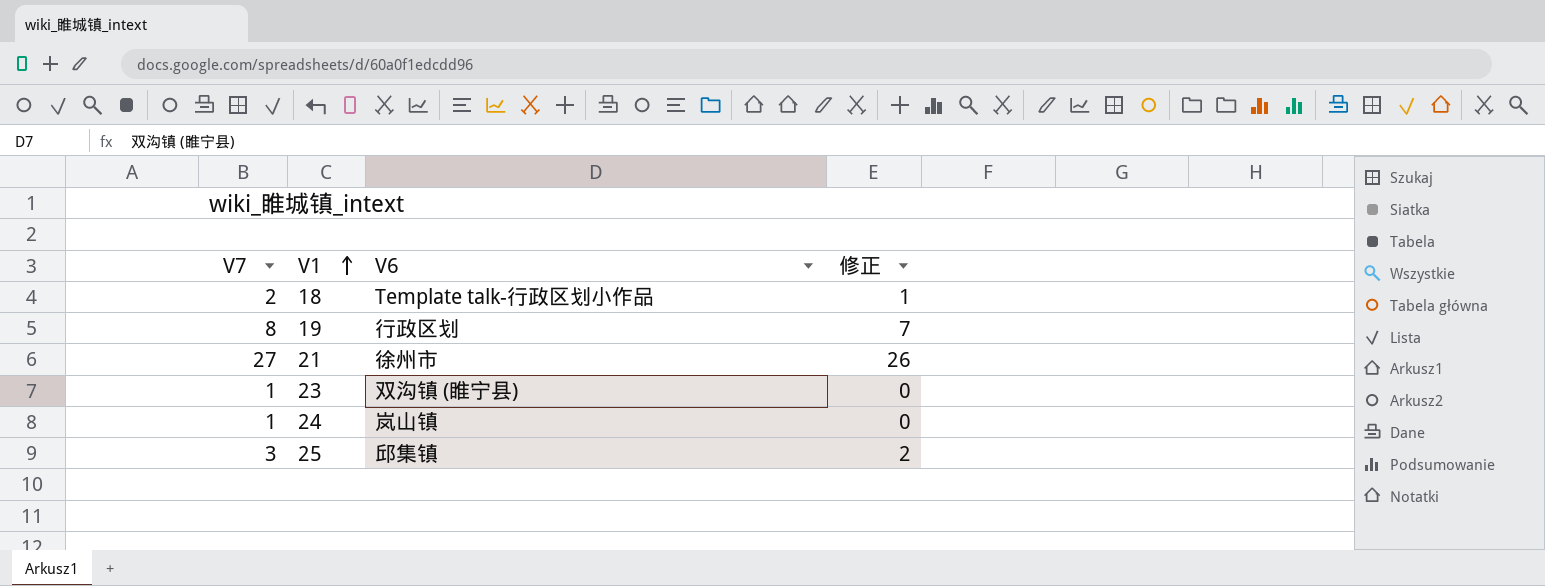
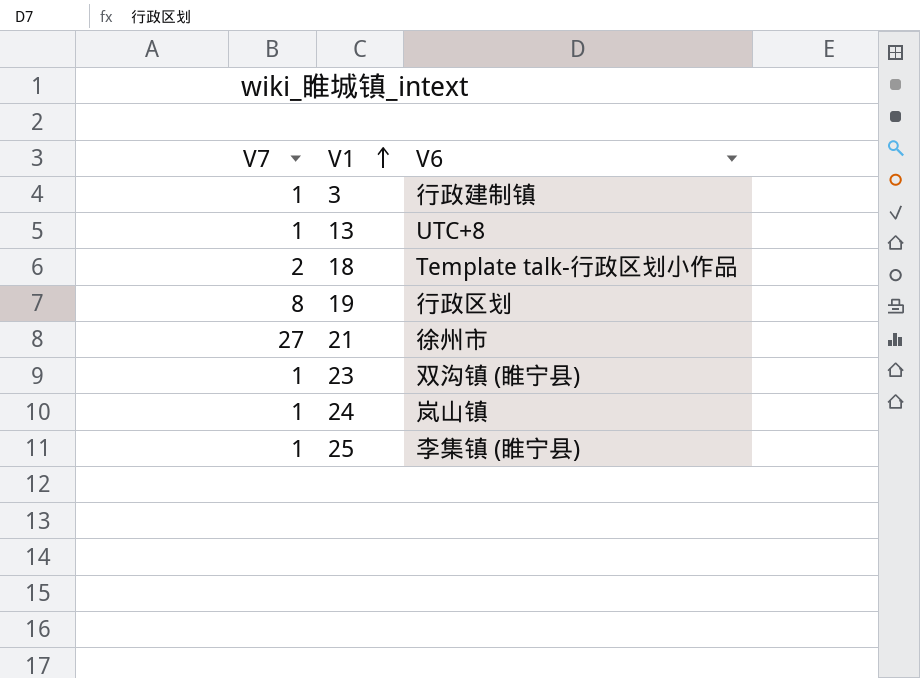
column 修正 | formula: [V7] - 1 -> none
row 3: none -> 1 | 行政建制镇
row 13: none -> 1 | UTC+8
25 | V7: 3 -> 1
25 | V6: 邱集镇 -> 李集镇 (睢宁县)

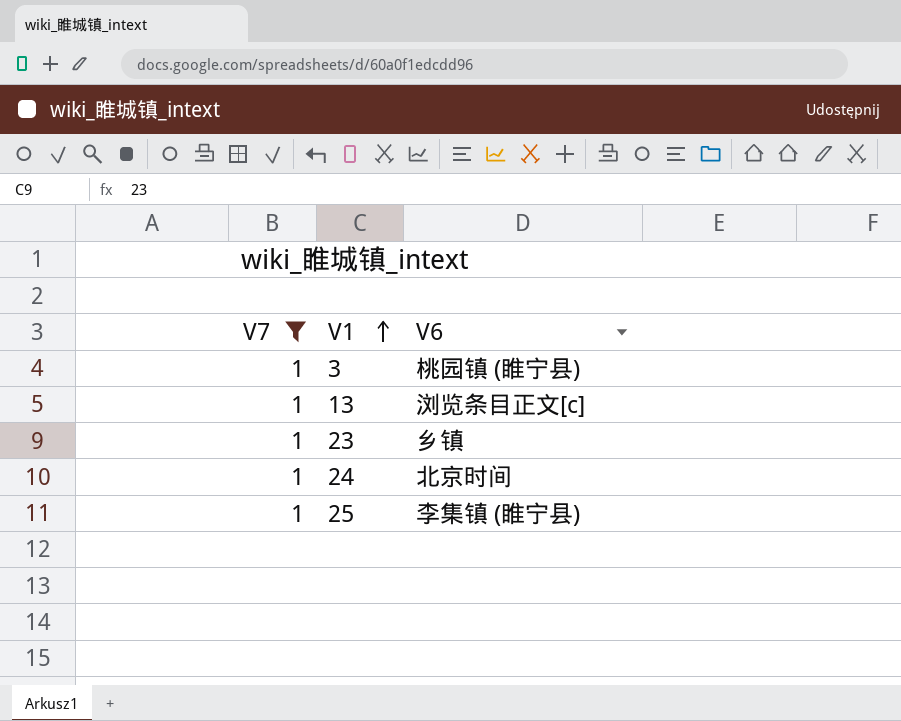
filter: none -> V7 = 1
3 | V6: 行政建制镇 -> 桃园镇 (睢宁县)
13 | V6: UTC+8 -> 浏览条目正文[c]
23 | V6: 双沟镇 (睢宁县) -> 乡镇
24 | V6: 岚山镇 -> 北京时间

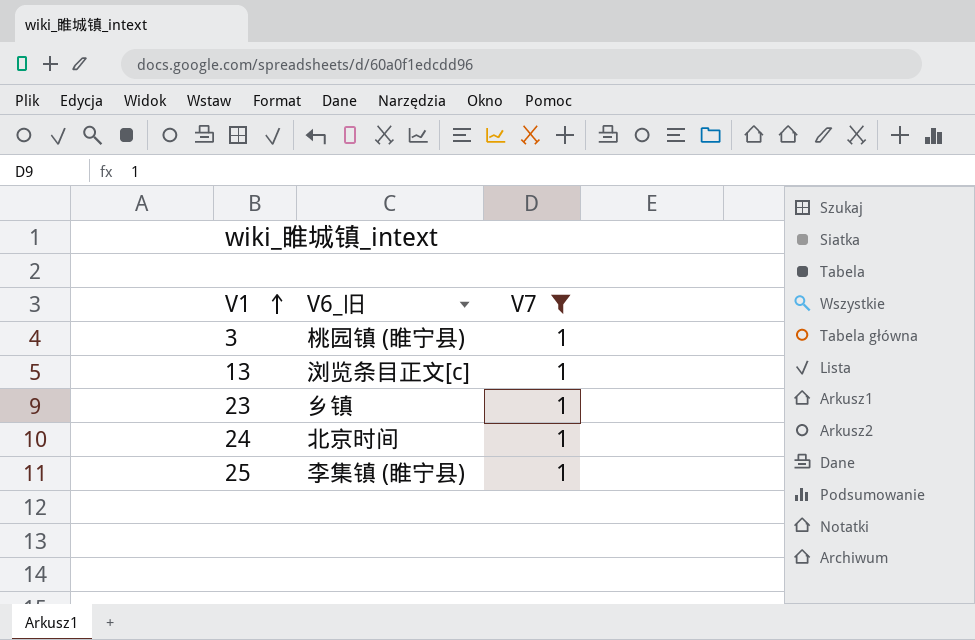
column name: V6 -> V6_旧
column V7 | position: 1 -> 3

